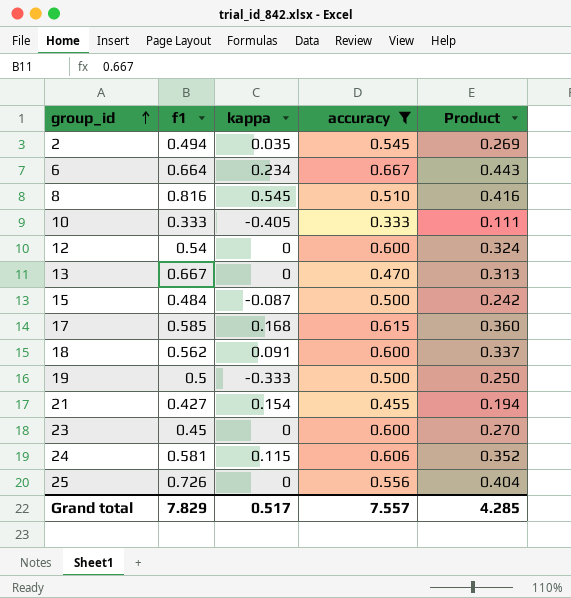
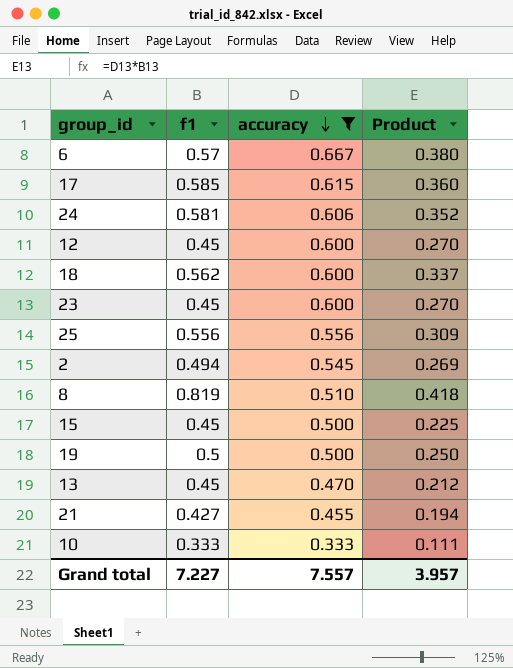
row order: group_id ascending -> accuracy descending
column kappa | position: 3 -> none
6 | f1: 0.664 -> 0.57
6 | Product: 0.443 -> 0.380
12 | f1: 0.54 -> 0.45
12 | Product: 0.324 -> 0.270
25 | f1: 0.726 -> 0.556
25 | Product: 0.404 -> 0.309
8 | f1: 0.816 -> 0.819
8 | Product: 0.416 -> 0.418
15 | f1: 0.484 -> 0.45
15 | Product: 0.242 -> 0.225
13 | f1: 0.667 -> 0.45
13 | Product: 0.313 -> 0.212
Grand total | f1: 7.829 -> 7.227
Grand total | Product: 4.285 -> 3.957

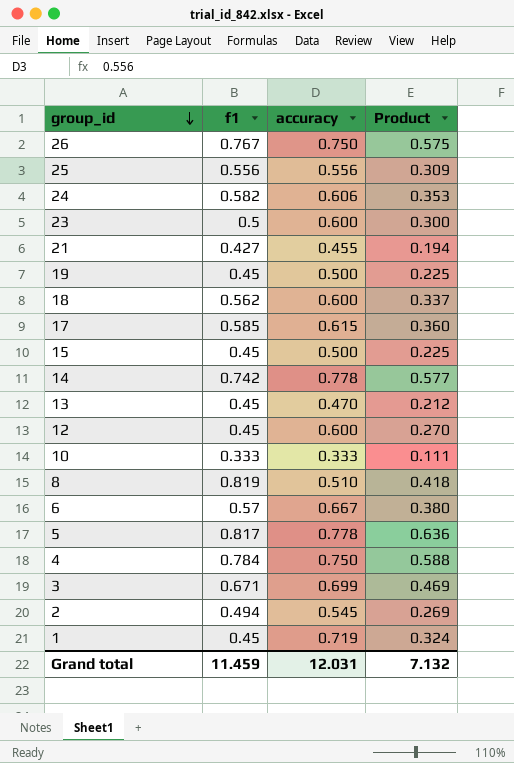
filter: accuracy <= 0.667 -> none
row order: accuracy descending -> group_id descending
24 | f1: 0.581 -> 0.582
24 | Product: 0.352 -> 0.353
23 | f1: 0.45 -> 0.5
23 | Product: 0.270 -> 0.300
19 | f1: 0.5 -> 0.45
19 | Product: 0.250 -> 0.225
Grand total | f1: 7.227 -> 11.459
Grand total | accuracy: 7.557 -> 12.031
Grand total | Product: 3.957 -> 7.132

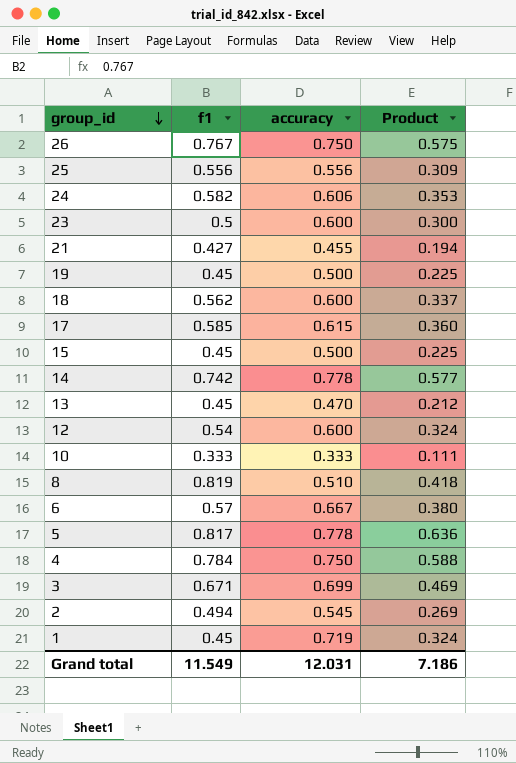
12 | f1: 0.45 -> 0.54
12 | Product: 0.270 -> 0.324
Grand total | f1: 11.459 -> 11.549
Grand total | Product: 7.132 -> 7.186

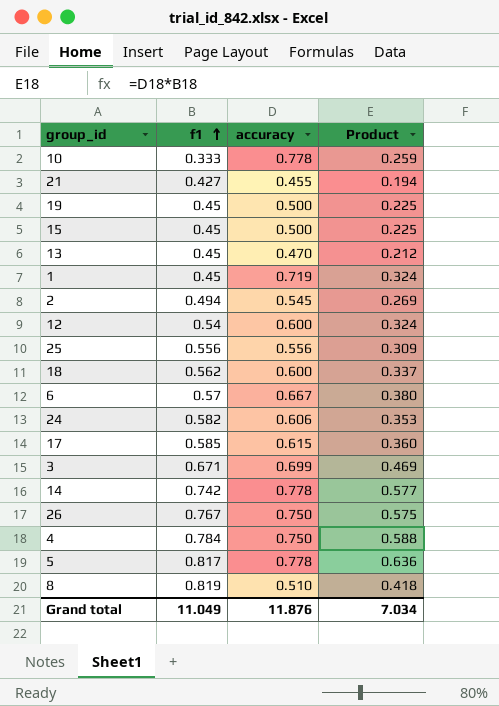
row order: group_id descending -> f1 ascending
row 23: 0.5 | 0.600 | 0.300 -> none
10 | accuracy: 0.333 -> 0.778
10 | Product: 0.111 -> 0.259
Grand total | f1: 11.549 -> 11.049
Grand total | accuracy: 12.031 -> 11.876
Grand total | Product: 7.186 -> 7.034

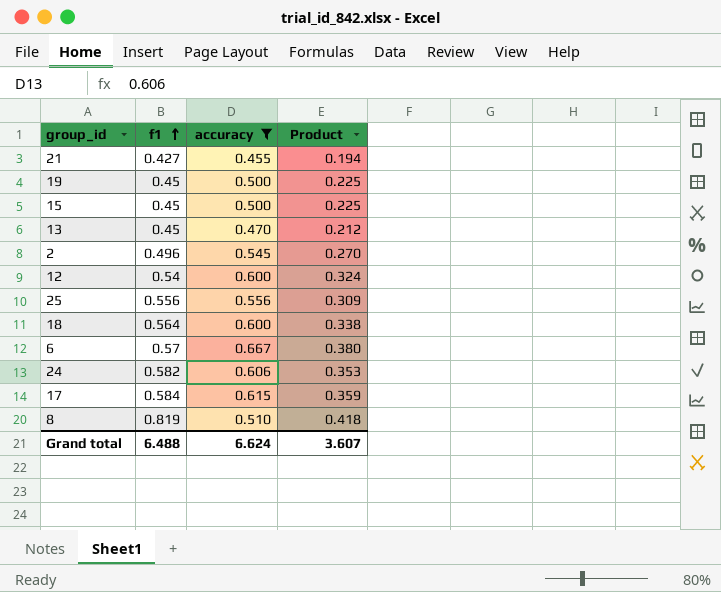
filter: none -> accuracy <= 0.667
2 | f1: 0.494 -> 0.496
2 | Product: 0.269 -> 0.270
18 | f1: 0.562 -> 0.564
18 | Product: 0.337 -> 0.338
17 | f1: 0.585 -> 0.584
17 | Product: 0.360 -> 0.359
Grand total | f1: 11.049 -> 6.488
Grand total | accuracy: 11.876 -> 6.624
Grand total | Product: 7.034 -> 3.607

